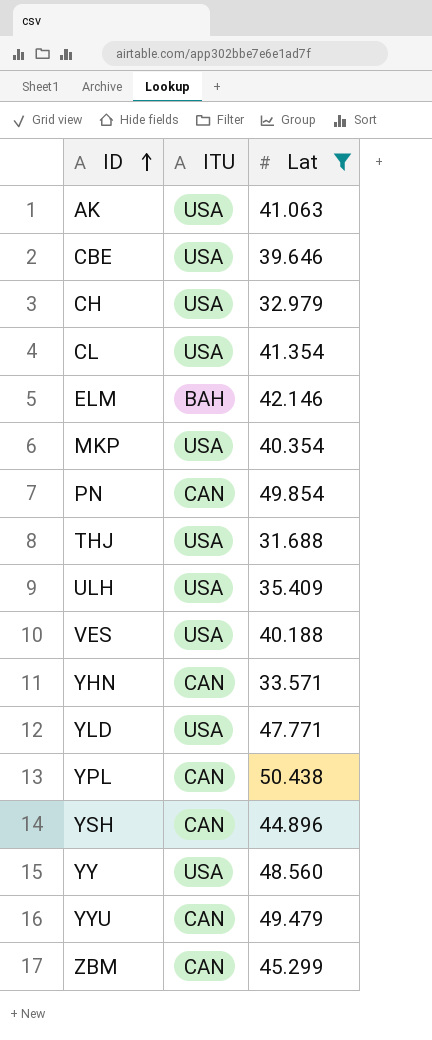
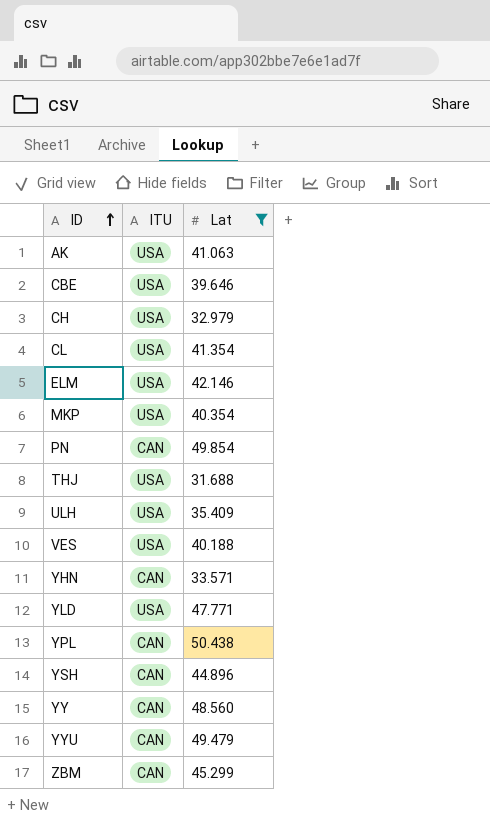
ELM | ITU: BAH -> USA
YY | ITU: USA -> CAN

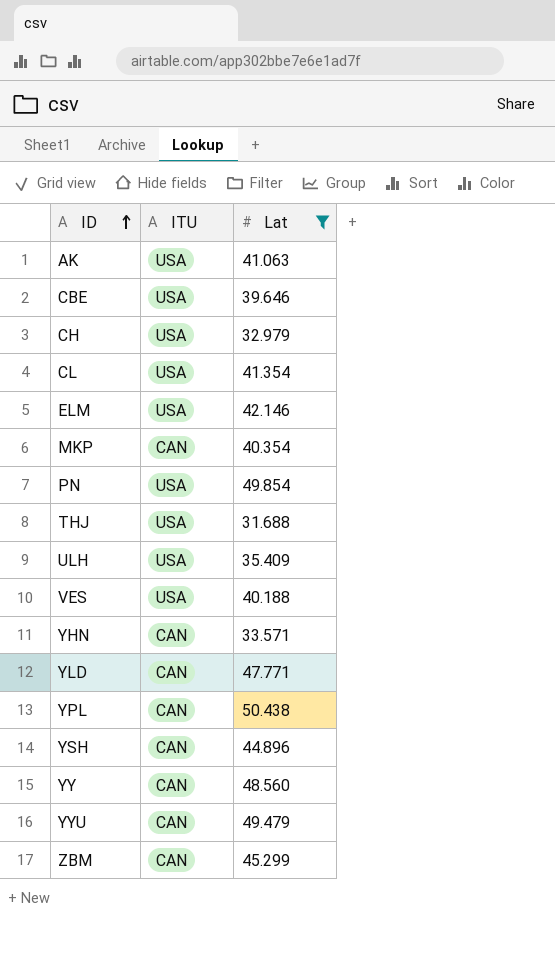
MKP | ITU: USA -> CAN
PN | ITU: CAN -> USA
YLD | ITU: USA -> CAN

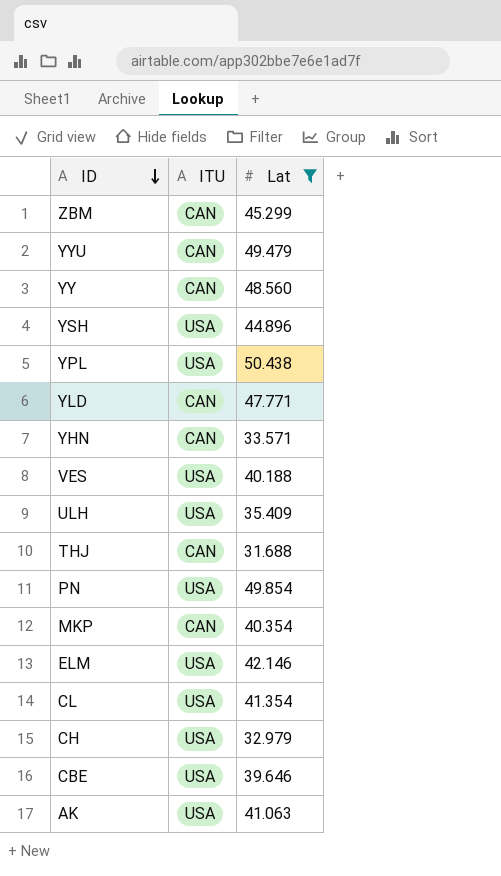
row order: ID ascending -> ID descending
YSH | ITU: CAN -> USA
YPL | ITU: CAN -> USA
THJ | ITU: USA -> CAN

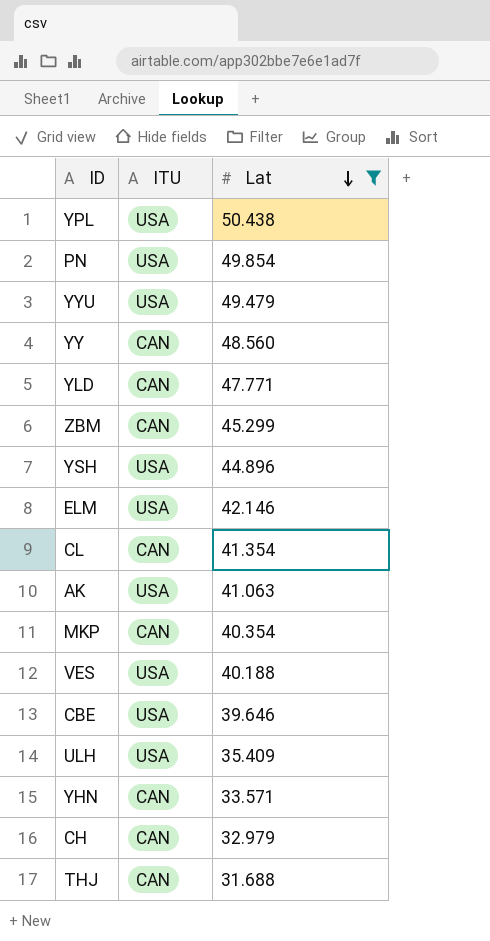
row order: ID descending -> Lat descending
YYU | ITU: CAN -> USA
CL | ITU: USA -> CAN
CH | ITU: USA -> CAN

